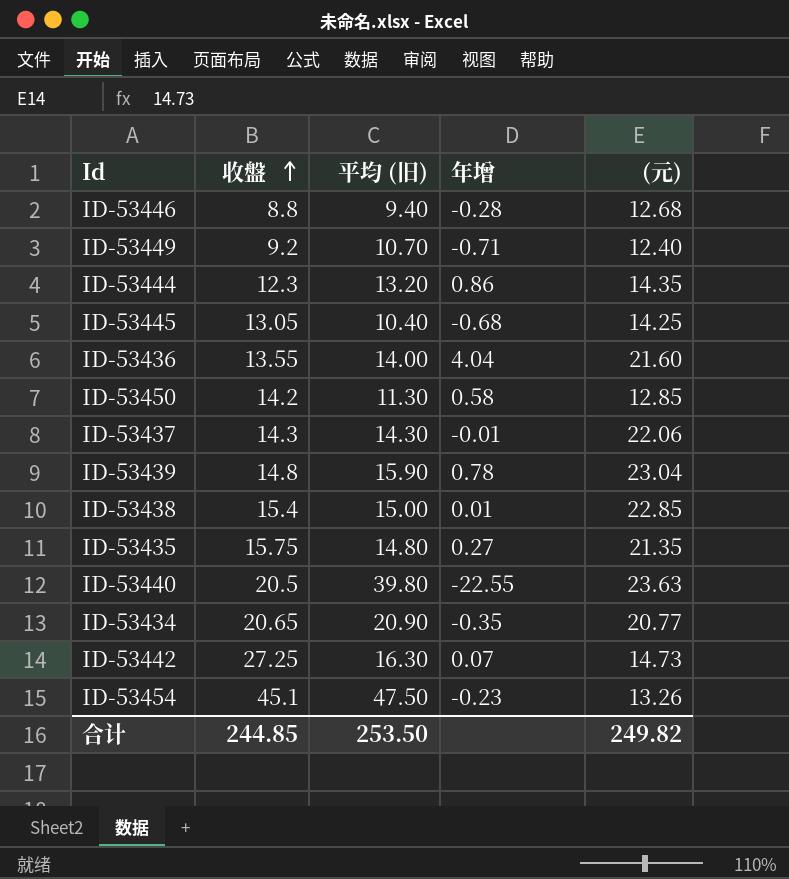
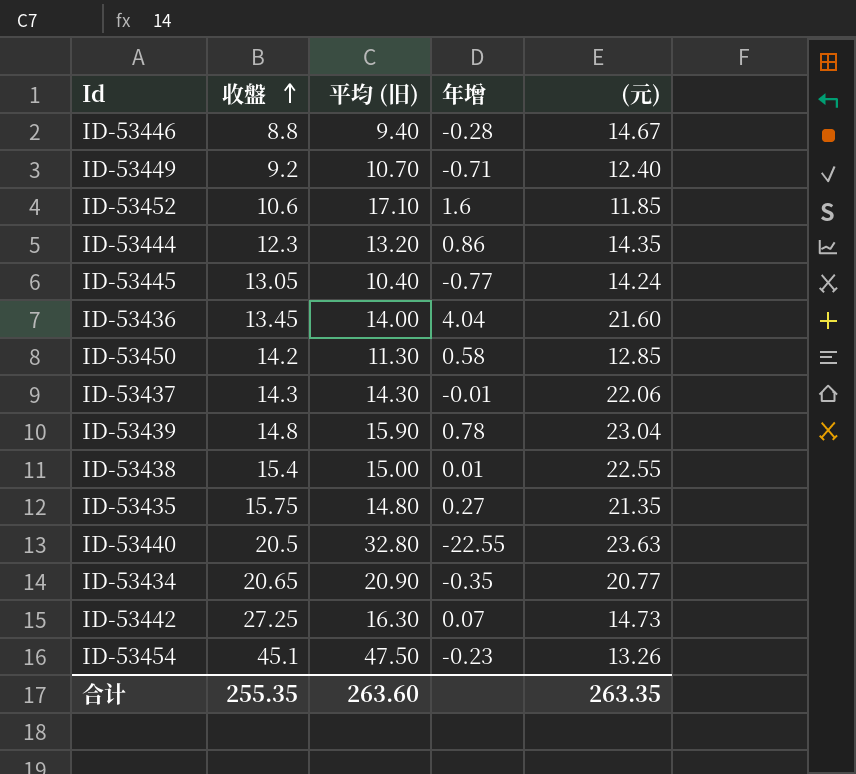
ID-53446 | (元): 12.68 -> 14.67
row ID-53452: none -> 10.6 | 17.10 | 1.6 | 11.85
ID-53445 | 年增: -0.68 -> -0.77
ID-53445 | (元): 14.25 -> 14.24
ID-53436 | 收盤: 13.55 -> 13.45
ID-53438 | (元): 22.85 -> 22.55
ID-53440 | 平均 (旧): 39.80 -> 32.80
合计 | 收盤: 244.85 -> 255.35
合计 | 平均 (旧): 253.50 -> 263.60
合计 | (元): 249.82 -> 263.35

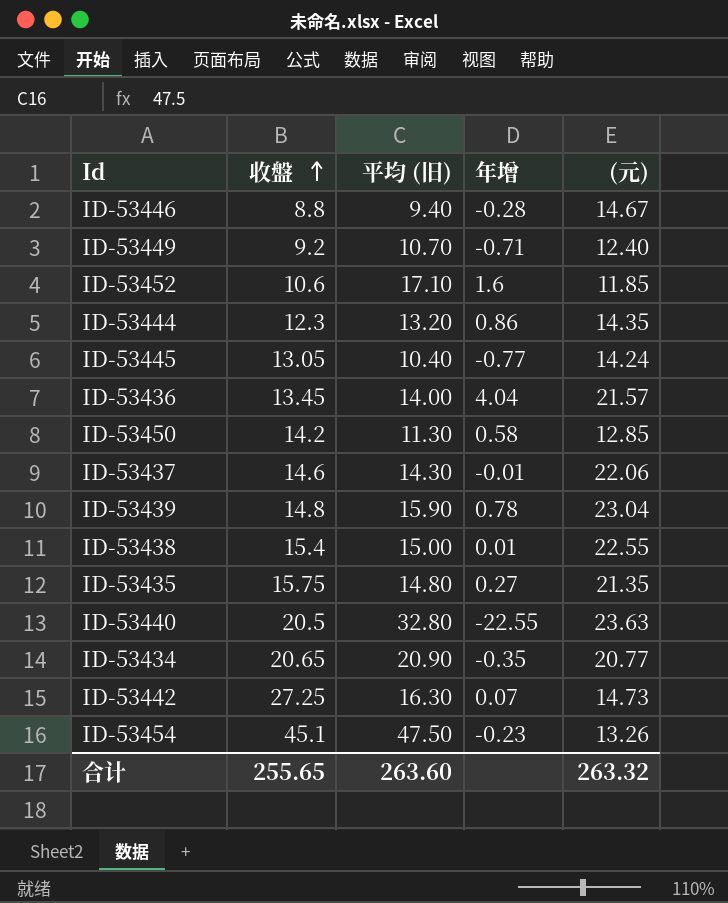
ID-53436 | (元): 21.60 -> 21.57
ID-53437 | 收盤: 14.3 -> 14.6
合计 | 收盤: 255.35 -> 255.65
合计 | (元): 263.35 -> 263.32

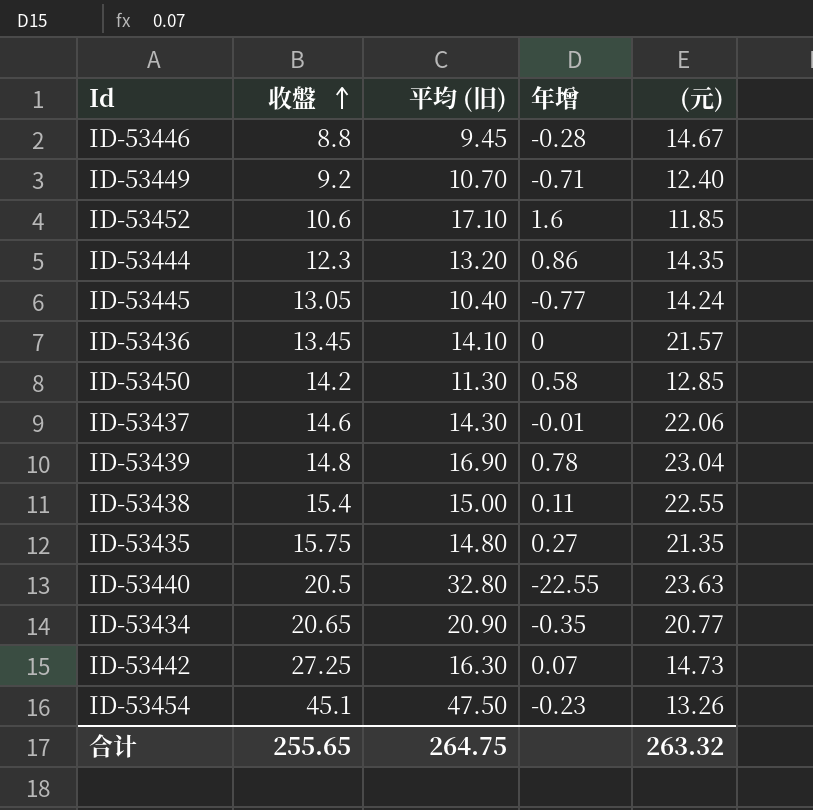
ID-53446 | 平均 (旧): 9.40 -> 9.45
ID-53436 | 平均 (旧): 14.00 -> 14.10
ID-53436 | 年增: 4.04 -> 0
ID-53439 | 平均 (旧): 15.90 -> 16.90
ID-53438 | 年增: 0.01 -> 0.11
合计 | 平均 (旧): 263.60 -> 264.75

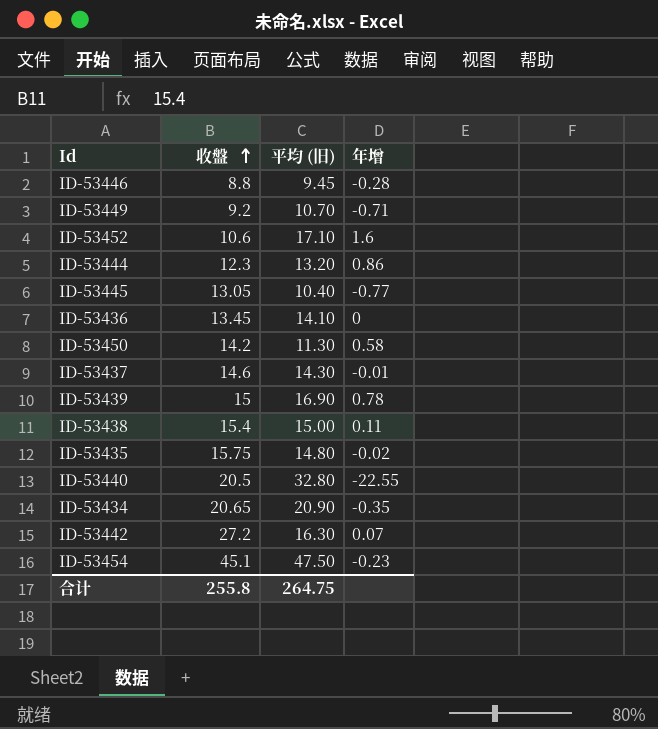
column (元) | position: 5 -> none
ID-53439 | 收盤: 14.8 -> 15
ID-53435 | 年增: 0.27 -> -0.02
ID-53442 | 收盤: 27.25 -> 27.2
合计 | 收盤: 255.65 -> 255.8

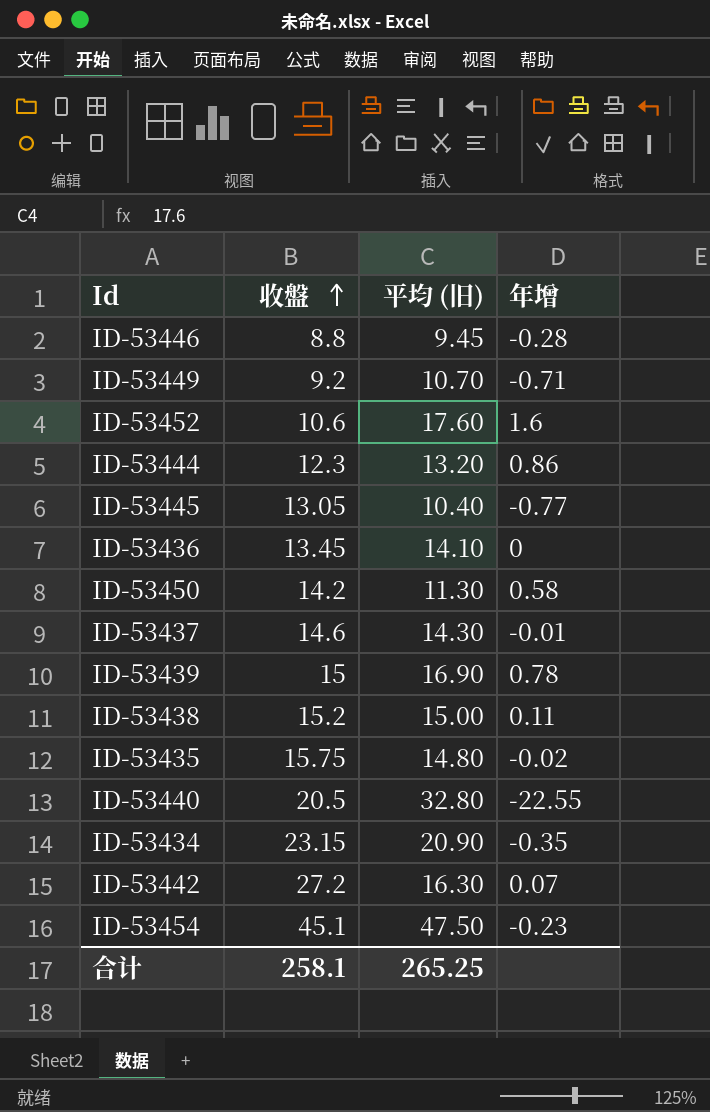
ID-53452 | 平均 (旧): 17.10 -> 17.60
ID-53438 | 收盤: 15.4 -> 15.2
ID-53434 | 收盤: 20.65 -> 23.15
合计 | 收盤: 255.8 -> 258.1
合计 | 平均 (旧): 264.75 -> 265.25

